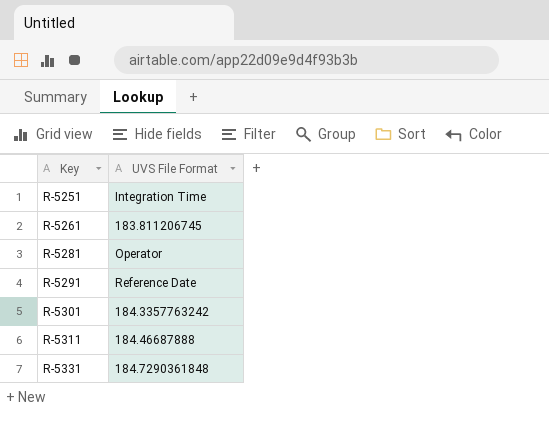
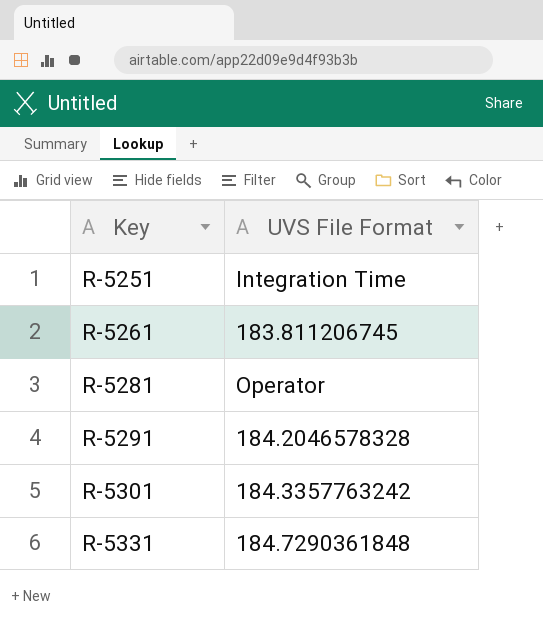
row R-5311: 184.46687888 -> none
R-5291 | UVS File Format: Reference Date -> 184.2046578328

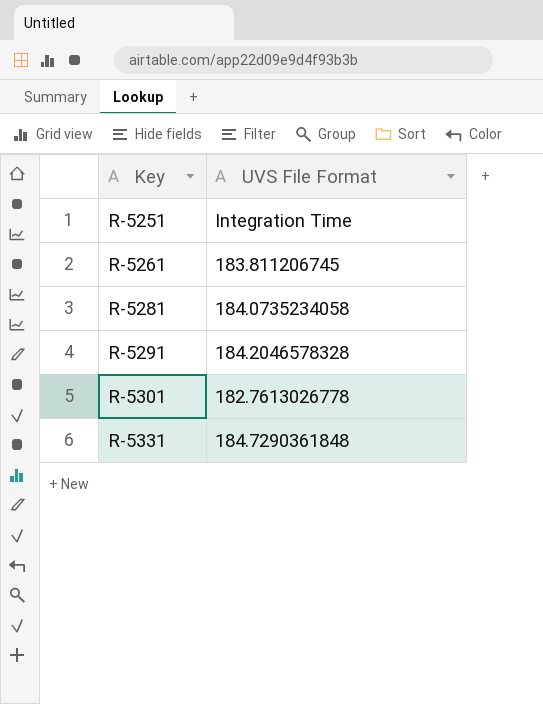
R-5281 | UVS File Format: Operator -> 184.0735234058
R-5301 | UVS File Format: 184.3357763242 -> 182.7613026778

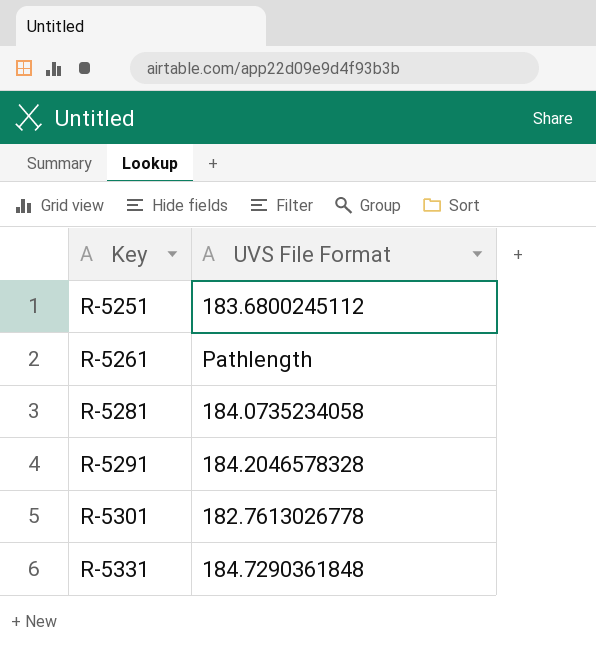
R-5251 | UVS File Format: Integration Time -> 183.6800245112
R-5261 | UVS File Format: 183.811206745 -> Pathlength

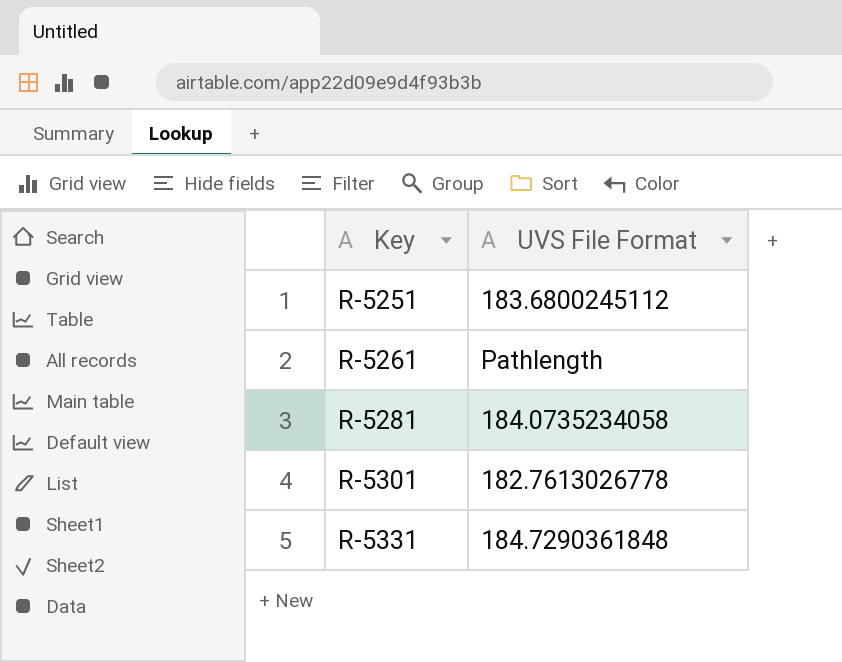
row R-5291: 184.2046578328 -> none

